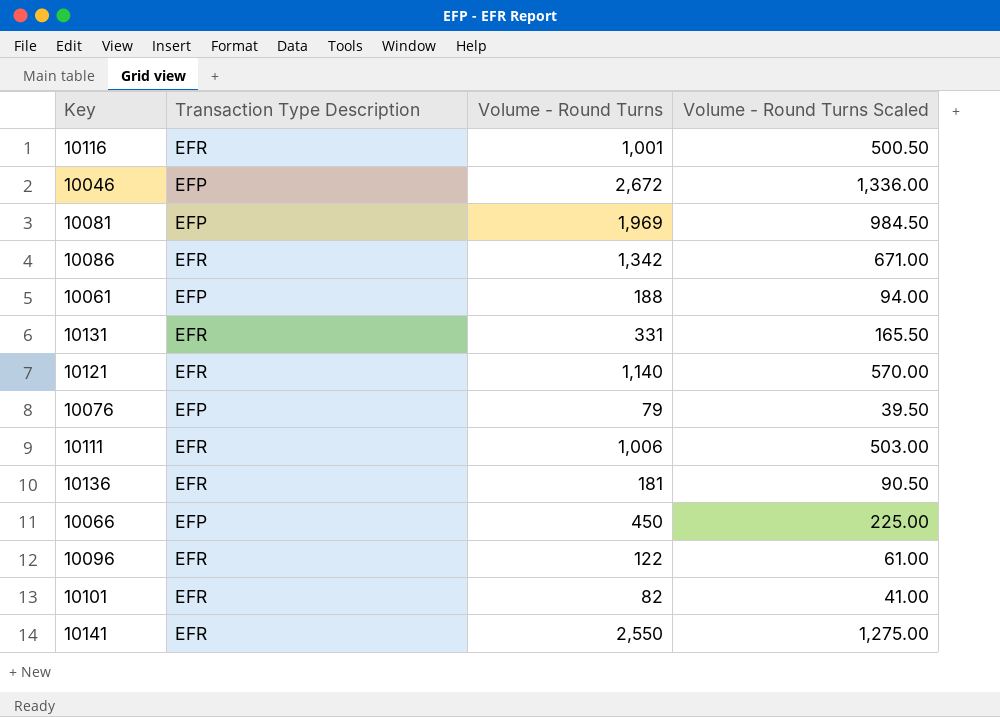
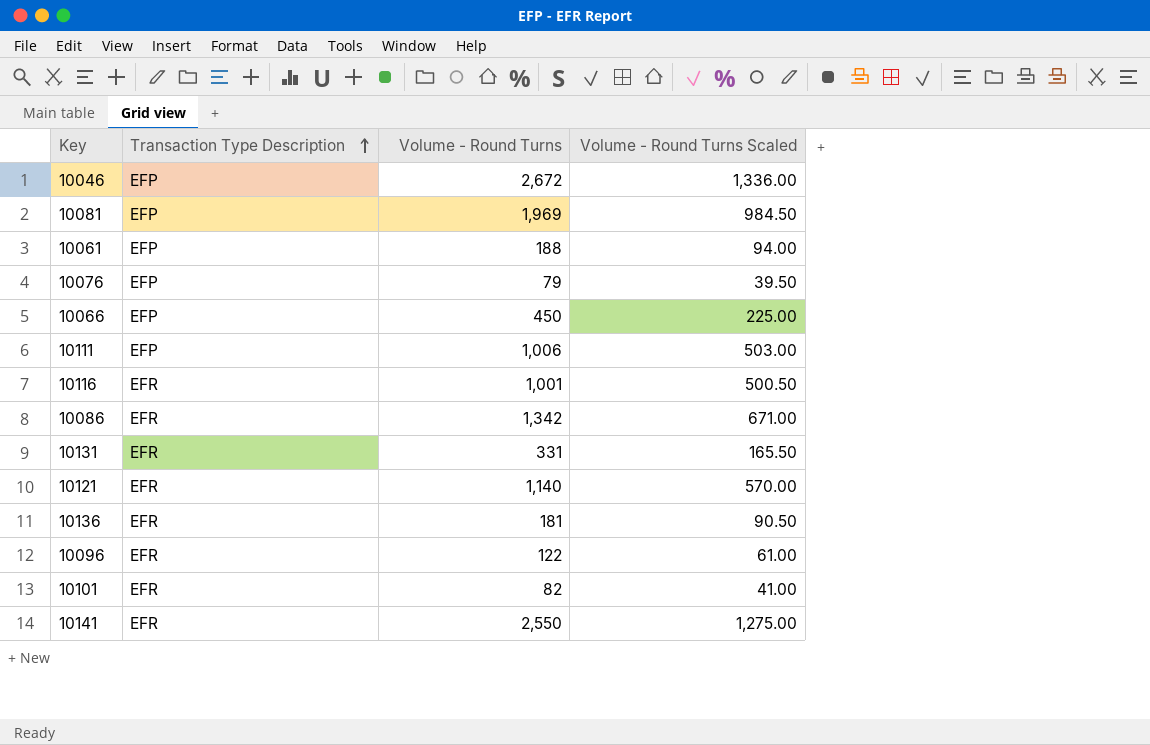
row order: none -> Transaction Type Description ascending
10111 | Transaction Type Description: EFR -> EFP

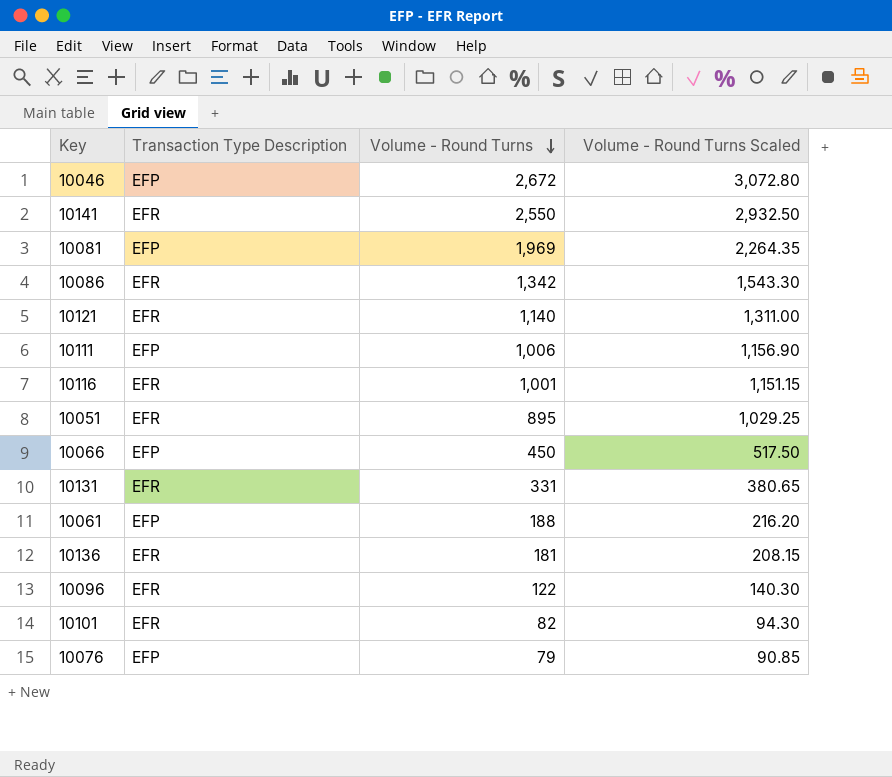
row order: Transaction Type Description ascending -> Volume - Round Turns descending
column Volume - Round Turns Scaled | formula: [Volume - Round Turns] * 0.5 -> [Volume - Round Turns] * 1.15
row 10051: none -> EFR | 895 | 1,029.25

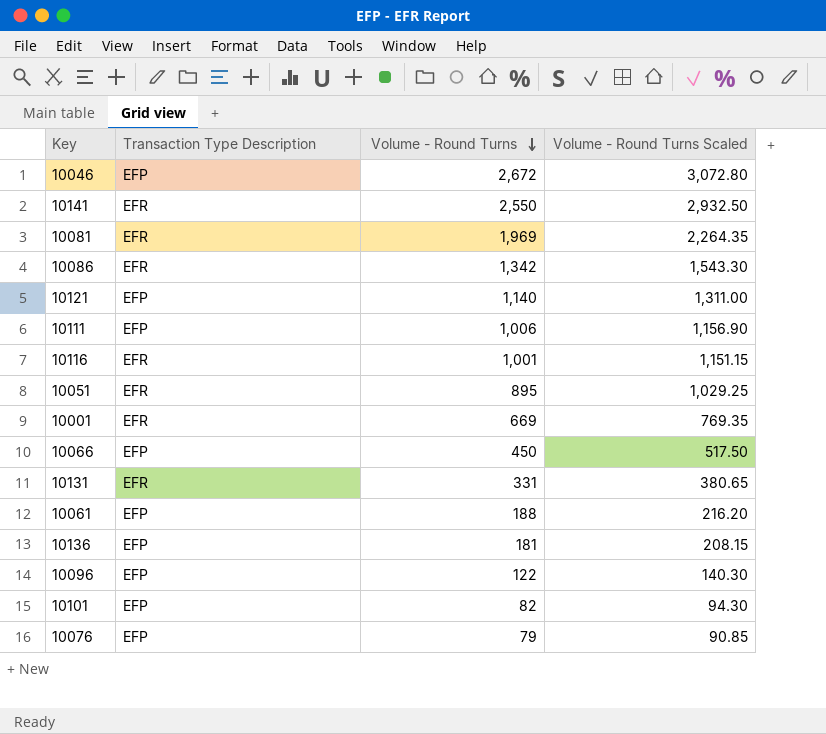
10081 | Transaction Type Description: EFP -> EFR
10121 | Transaction Type Description: EFR -> EFP
row 10001: none -> EFR | 669 | 769.35
10136 | Transaction Type Description: EFR -> EFP
10096 | Transaction Type Description: EFR -> EFP
10101 | Transaction Type Description: EFR -> EFP

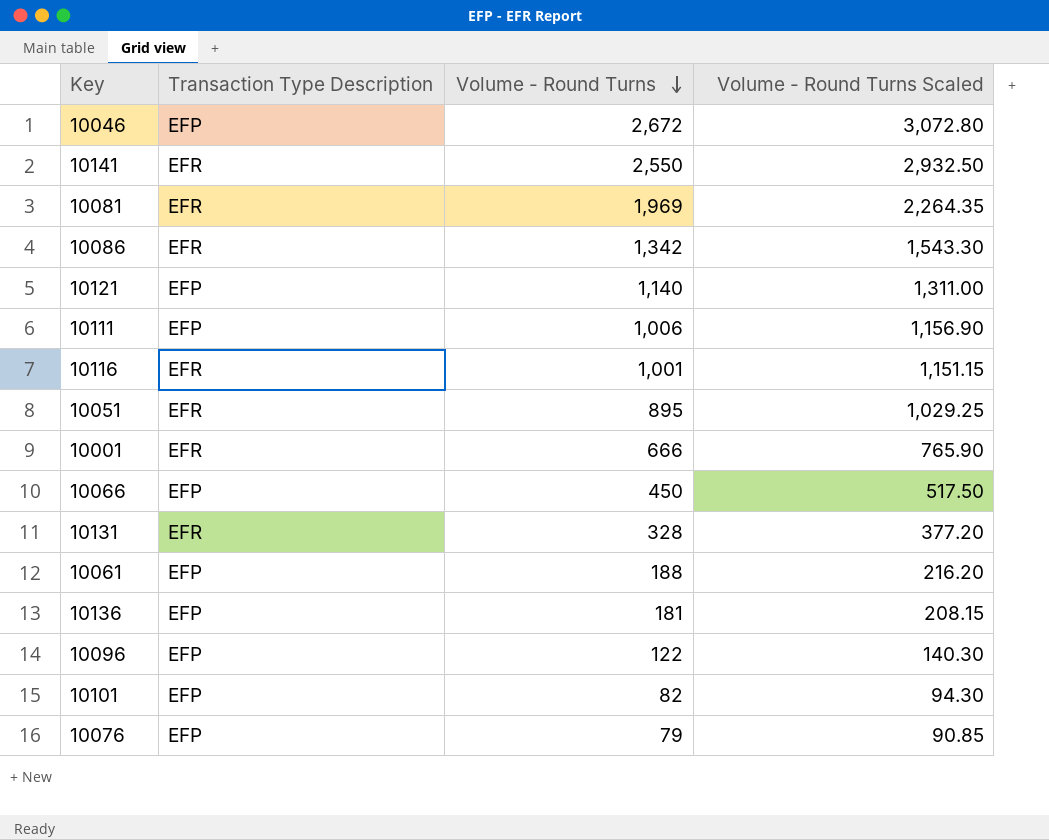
10001 | Volume - Round Turns: 669 -> 666
10001 | Volume - Round Turns Scaled: 769.35 -> 765.90
10131 | Volume - Round Turns: 331 -> 328
10131 | Volume - Round Turns Scaled: 380.65 -> 377.20

